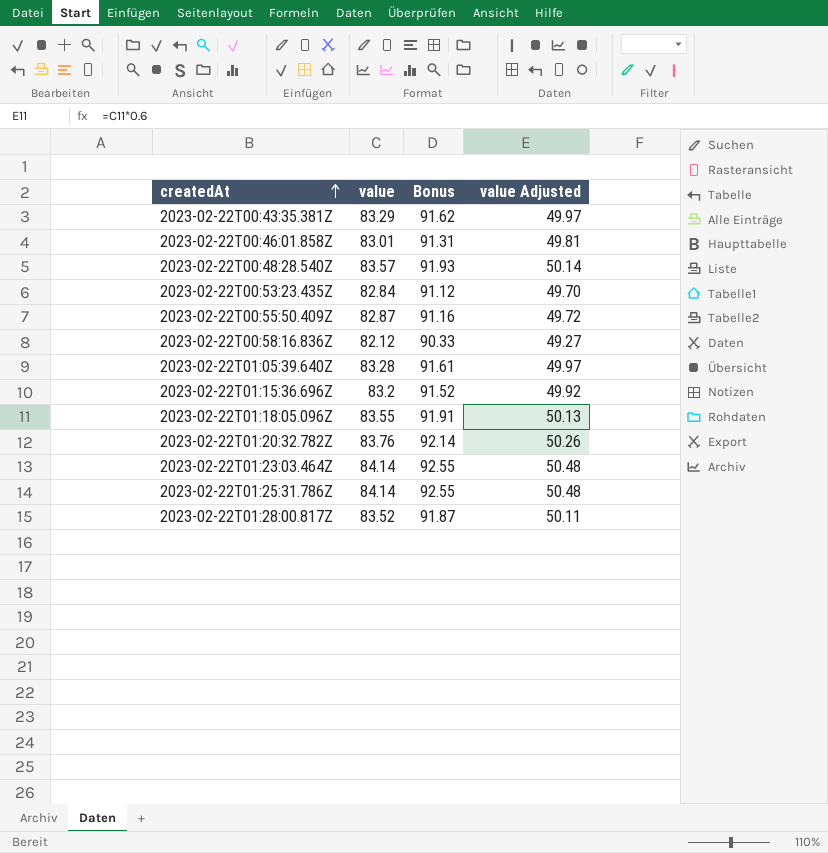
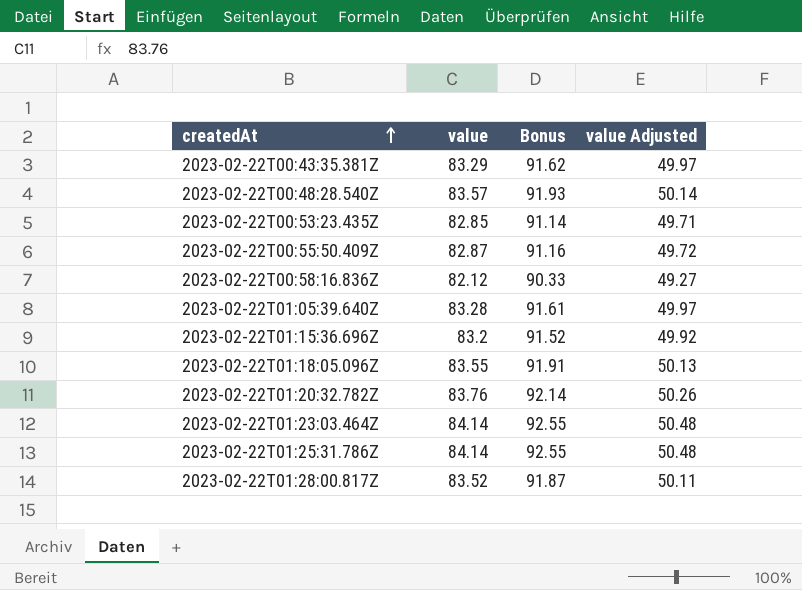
row 2023-02-22T00:46:01.858Z: 83.01 | 91.31 | 49.81 -> none
2023-02-22T00:53:23.435Z | value: 82.84 -> 82.85
2023-02-22T00:53:23.435Z | Bonus: 91.12 -> 91.14
2023-02-22T00:53:23.435Z | value Adjusted: 49.70 -> 49.71

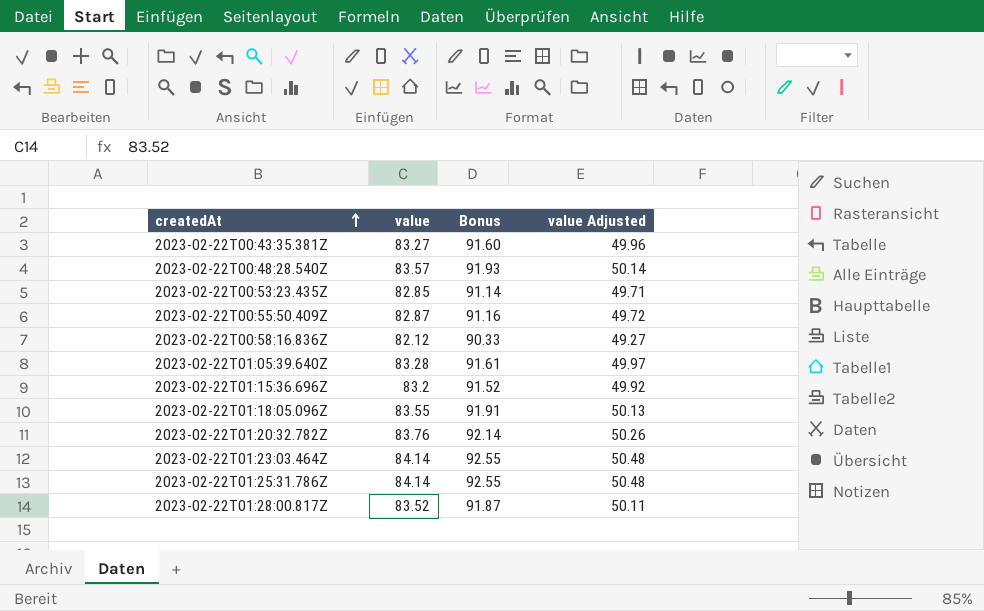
2023-02-22T00:43:35.381Z | value: 83.29 -> 83.27
2023-02-22T00:43:35.381Z | Bonus: 91.62 -> 91.60
2023-02-22T00:43:35.381Z | value Adjusted: 49.97 -> 49.96

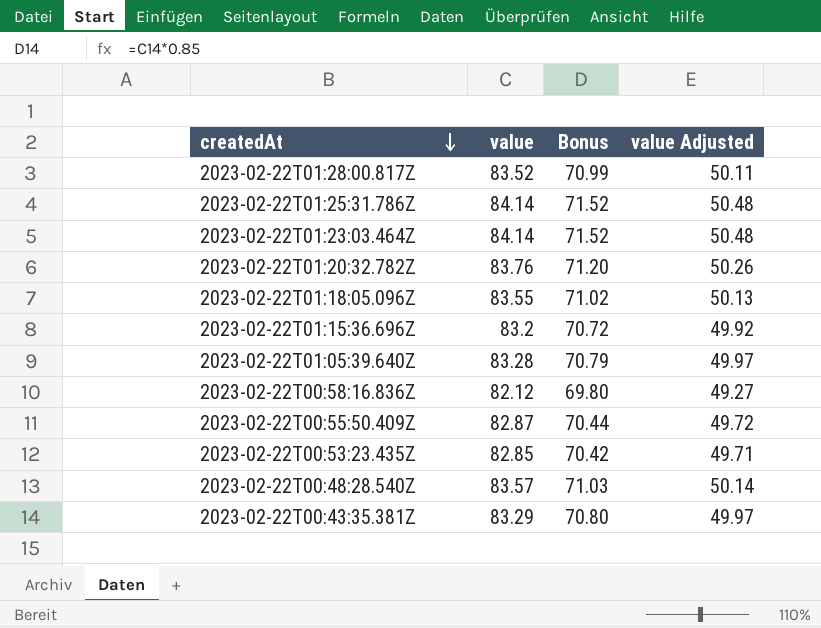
row order: createdAt ascending -> createdAt descending
column Bonus | formula: [value] * 1.1 -> [value] * 0.85
2023-02-22T00:43:35.381Z | value: 83.27 -> 83.29
2023-02-22T00:43:35.381Z | value Adjusted: 49.96 -> 49.97

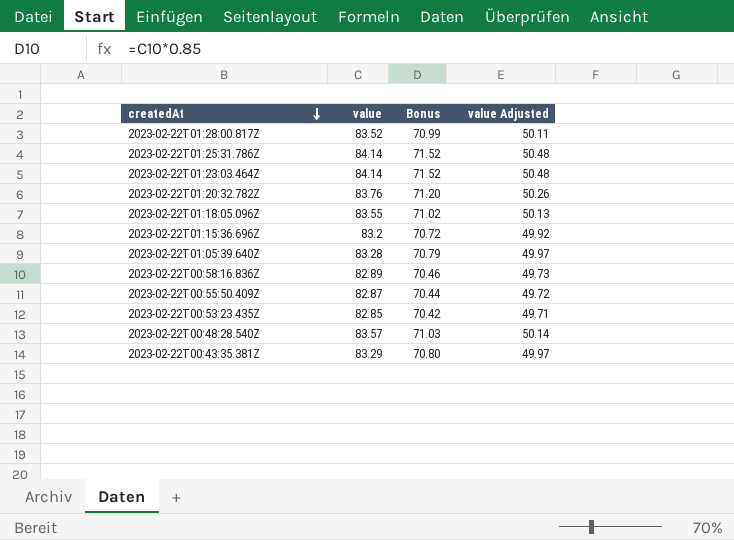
2023-02-22T00:58:16.836Z | value: 82.12 -> 82.89
2023-02-22T00:58:16.836Z | Bonus: 69.80 -> 70.46
2023-02-22T00:58:16.836Z | value Adjusted: 49.27 -> 49.73

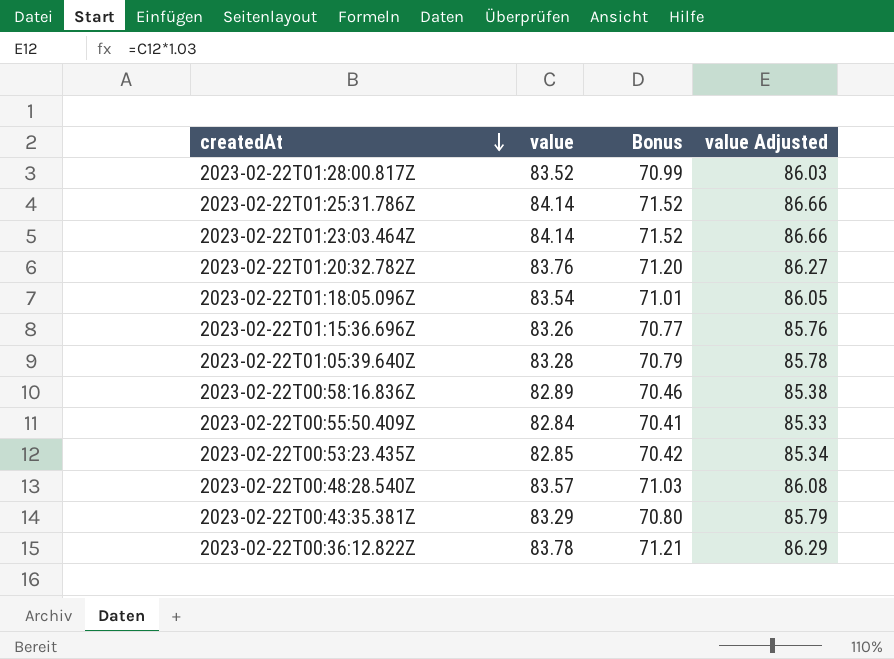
column value Adjusted | formula: [value] * 0.6 -> [value] * 1.03
2023-02-22T01:18:05.096Z | value: 83.55 -> 83.54
2023-02-22T01:18:05.096Z | Bonus: 71.02 -> 71.01
2023-02-22T01:15:36.696Z | value: 83.2 -> 83.26
2023-02-22T01:15:36.696Z | Bonus: 70.72 -> 70.77
2023-02-22T00:55:50.409Z | value: 82.87 -> 82.84
2023-02-22T00:55:50.409Z | Bonus: 70.44 -> 70.41
row 2023-02-22T00:36:12.822Z: none -> 83.78 | 71.21 | 86.29

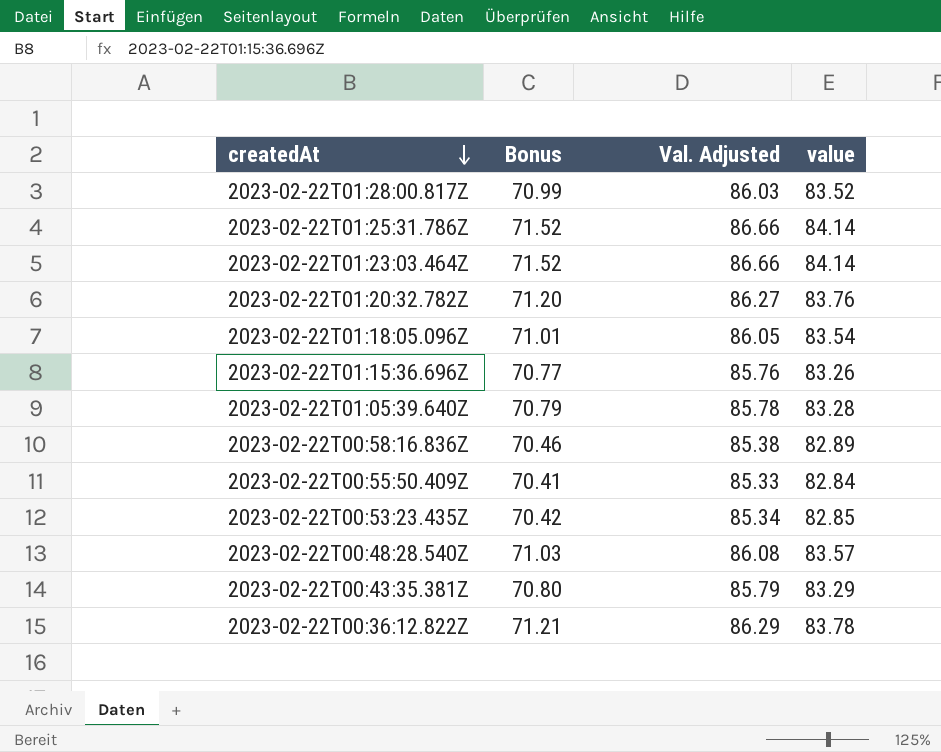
column name: value Adjusted -> Val. Adjusted
column value | position: 2 -> 4

